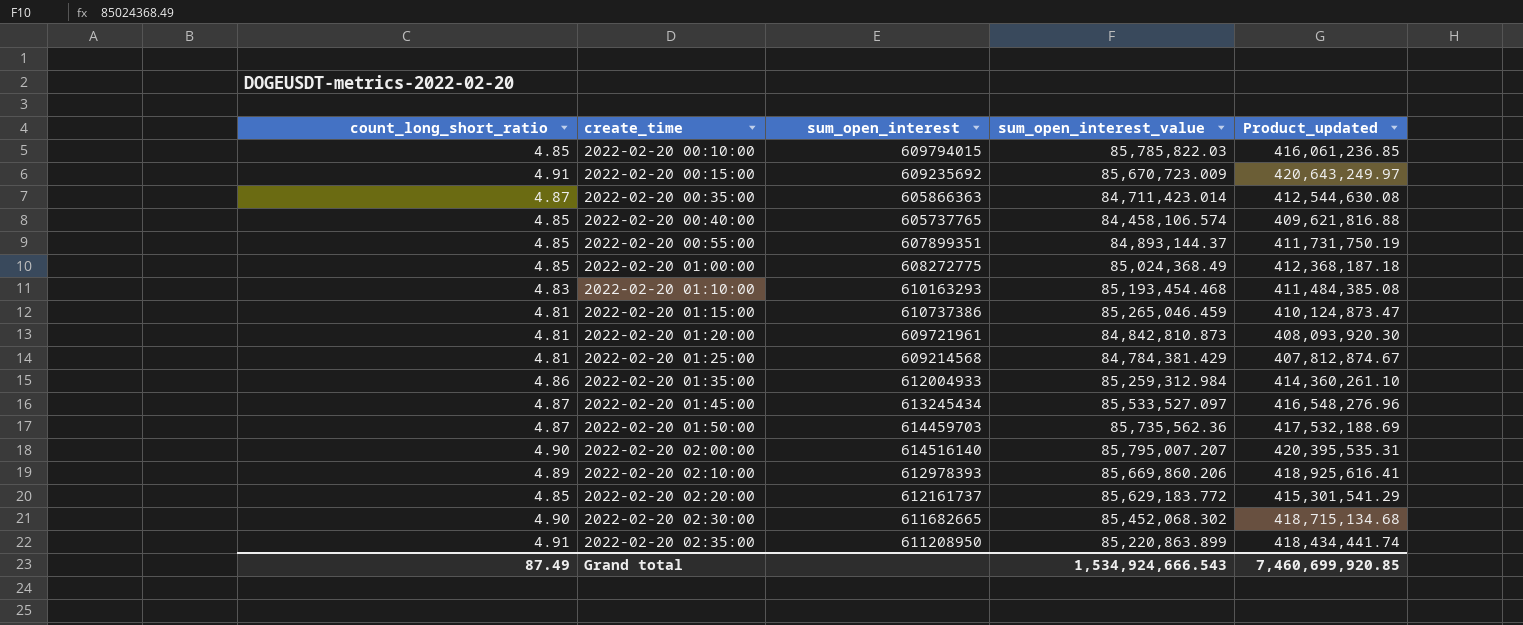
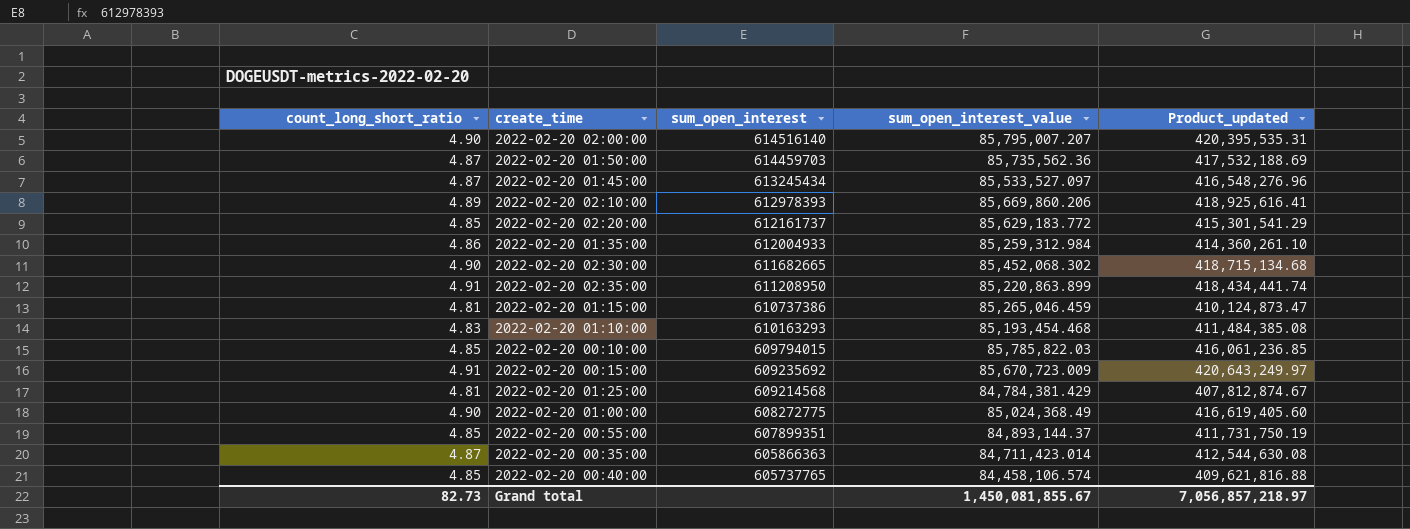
row order: create_time ascending -> sum_open_interest descending
row 2022-02-20 01:20:00: 4.81 | 609721961 | 84,842,810.873 | 408,093,920.30 -> none
2022-02-20 01:00:00 | count_long_short_ratio: 4.85 -> 4.90
2022-02-20 01:00:00 | Product_updated: 412,368,187.18 -> 416,619,405.60
Grand total | count_long_short_ratio: 87.49 -> 82.73
Grand total | sum_open_interest_value: 1,534,924,666.543 -> 1,450,081,855.67
Grand total | Product_updated: 7,460,699,920.85 -> 7,056,857,218.97

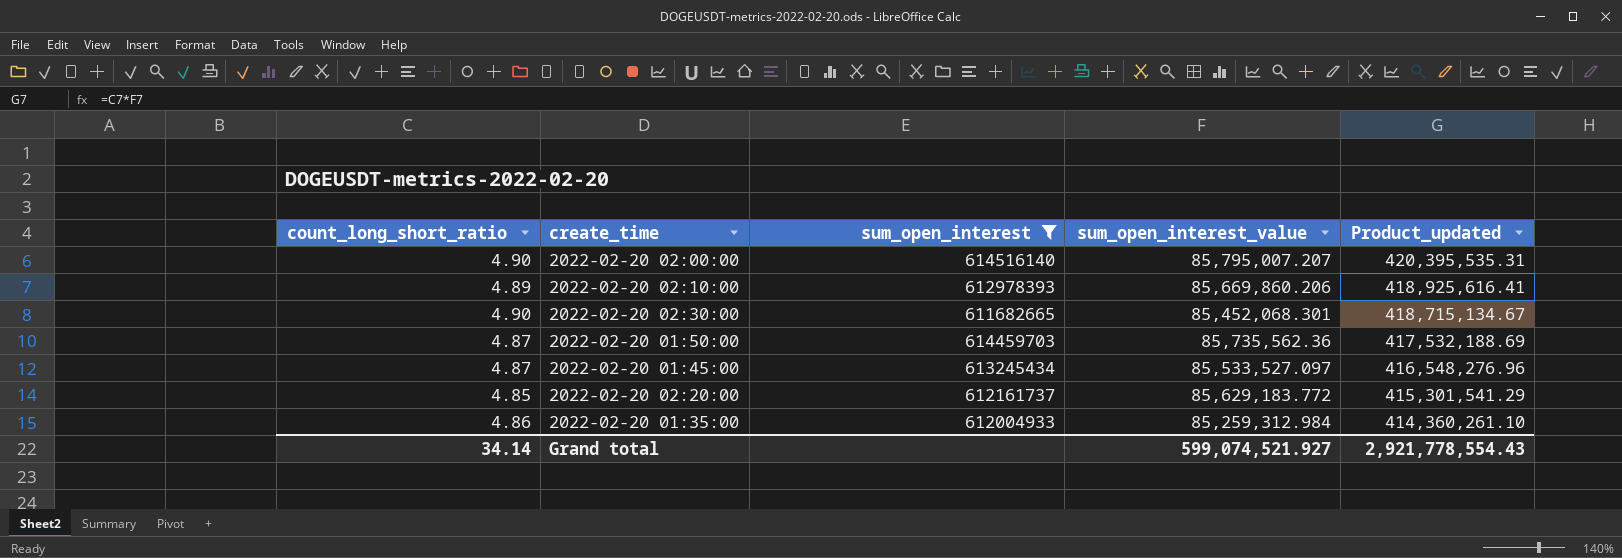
filter: none -> sum_open_interest >= 611682665
row order: sum_open_interest descending -> Product_updated descending
2022-02-20 02:30:00 | sum_open_interest_value: 85,452,068.302 -> 85,452,068.301
2022-02-20 02:30:00 | Product_updated: 418,715,134.68 -> 418,715,134.67
Grand total | count_long_short_ratio: 82.73 -> 34.14
Grand total | sum_open_interest_value: 1,450,081,855.67 -> 599,074,521.927
Grand total | Product_updated: 7,056,857,218.97 -> 2,921,778,554.43

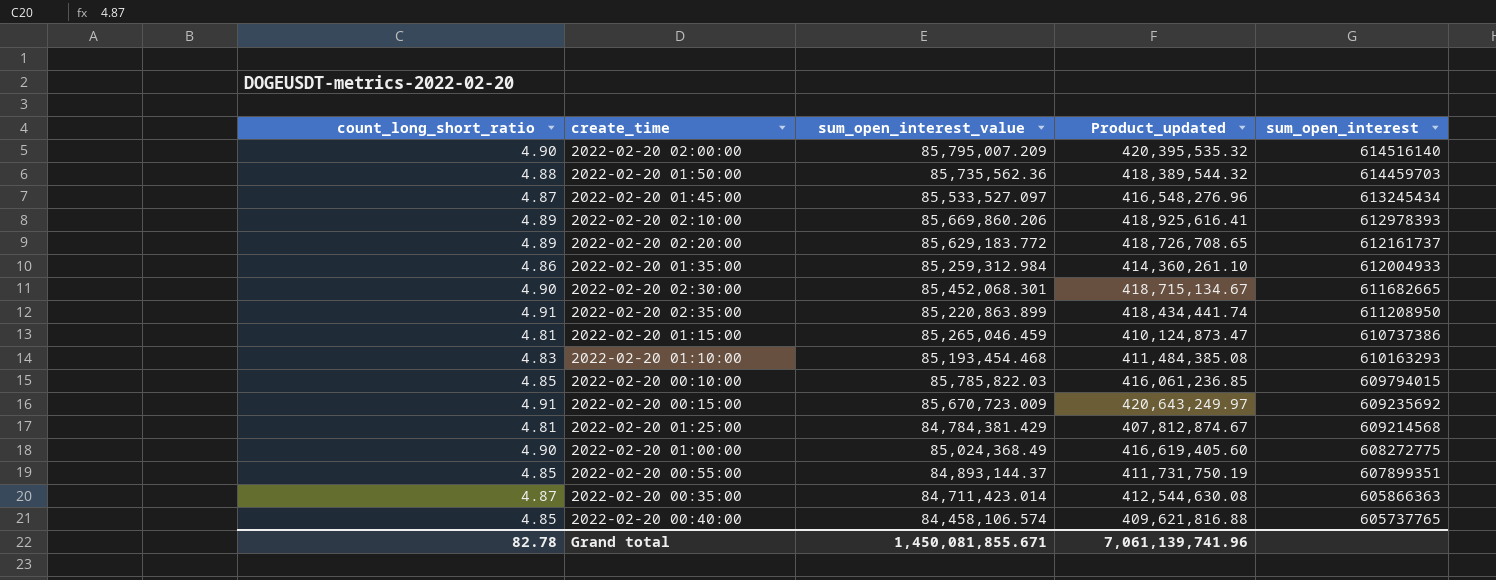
filter: sum_open_interest >= 611682665 -> none
row order: Product_updated descending -> sum_open_interest descending
column sum_open_interest | position: 3 -> 5
2022-02-20 02:00:00 | sum_open_interest_value: 85,795,007.207 -> 85,795,007.209
2022-02-20 02:00:00 | Product_updated: 420,395,535.31 -> 420,395,535.32
2022-02-20 01:50:00 | count_long_short_ratio: 4.87 -> 4.88
2022-02-20 01:50:00 | Product_updated: 417,532,188.69 -> 418,389,544.32
2022-02-20 02:20:00 | count_long_short_ratio: 4.85 -> 4.89
2022-02-20 02:20:00 | Product_updated: 415,301,541.29 -> 418,726,708.65
Grand total | count_long_short_ratio: 34.14 -> 82.78
Grand total | sum_open_interest_value: 599,074,521.927 -> 1,450,081,855.671
Grand total | Product_updated: 2,921,778,554.43 -> 7,061,139,741.96

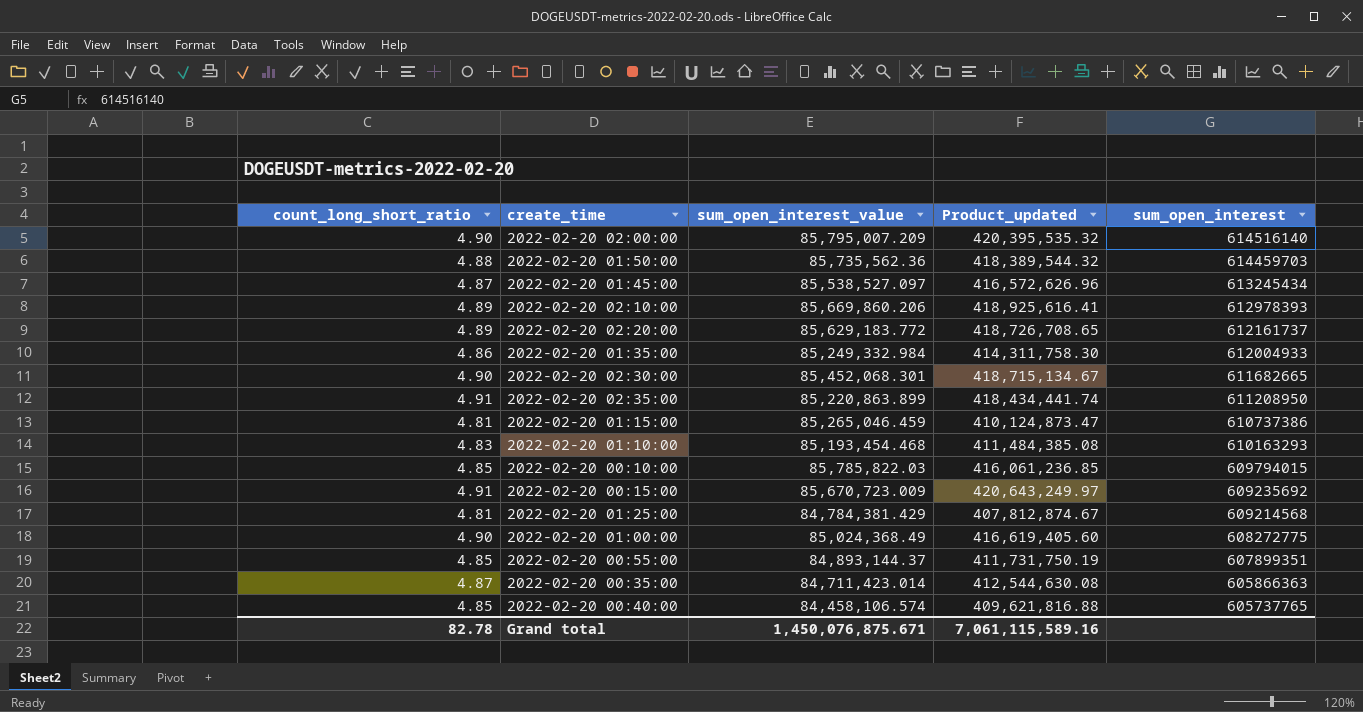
2022-02-20 01:45:00 | sum_open_interest_value: 85,533,527.097 -> 85,538,527.097
2022-02-20 01:45:00 | Product_updated: 416,548,276.96 -> 416,572,626.96
2022-02-20 01:35:00 | sum_open_interest_value: 85,259,312.984 -> 85,249,332.984
2022-02-20 01:35:00 | Product_updated: 414,360,261.10 -> 414,311,758.30
Grand total | sum_open_interest_value: 1,450,081,855.671 -> 1,450,076,875.671
Grand total | Product_updated: 7,061,139,741.96 -> 7,061,115,589.16

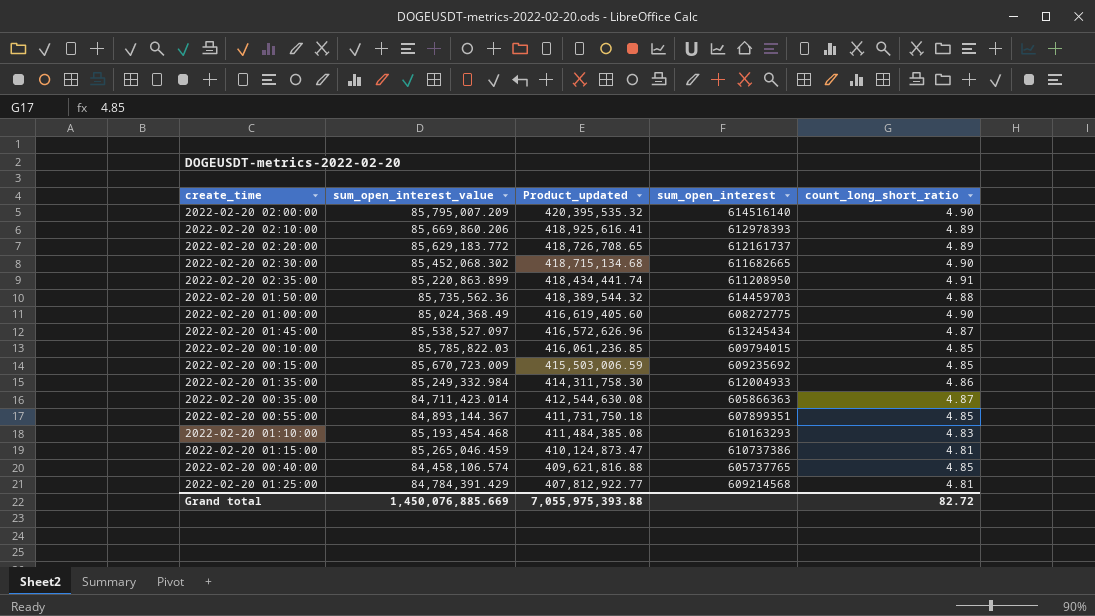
row order: sum_open_interest descending -> Product_updated descending
column count_long_short_ratio | position: 1 -> 5
2022-02-20 02:30:00 | sum_open_interest_value: 85,452,068.301 -> 85,452,068.302
2022-02-20 02:30:00 | Product_updated: 418,715,134.67 -> 418,715,134.68
2022-02-20 00:15:00 | Product_updated: 420,643,249.97 -> 415,503,006.59
2022-02-20 00:15:00 | count_long_short_ratio: 4.91 -> 4.85
2022-02-20 00:55:00 | sum_open_interest_value: 84,893,144.37 -> 84,893,144.367
2022-02-20 00:55:00 | Product_updated: 411,731,750.19 -> 411,731,750.18
2022-02-20 01:25:00 | sum_open_interest_value: 84,784,381.429 -> 84,784,391.429
2022-02-20 01:25:00 | Product_updated: 407,812,874.67 -> 407,812,922.77
Grand total | sum_open_interest_value: 1,450,076,875.671 -> 1,450,076,885.669
Grand total | Product_updated: 7,061,115,589.16 -> 7,055,975,393.88
Grand total | count_long_short_ratio: 82.78 -> 82.72

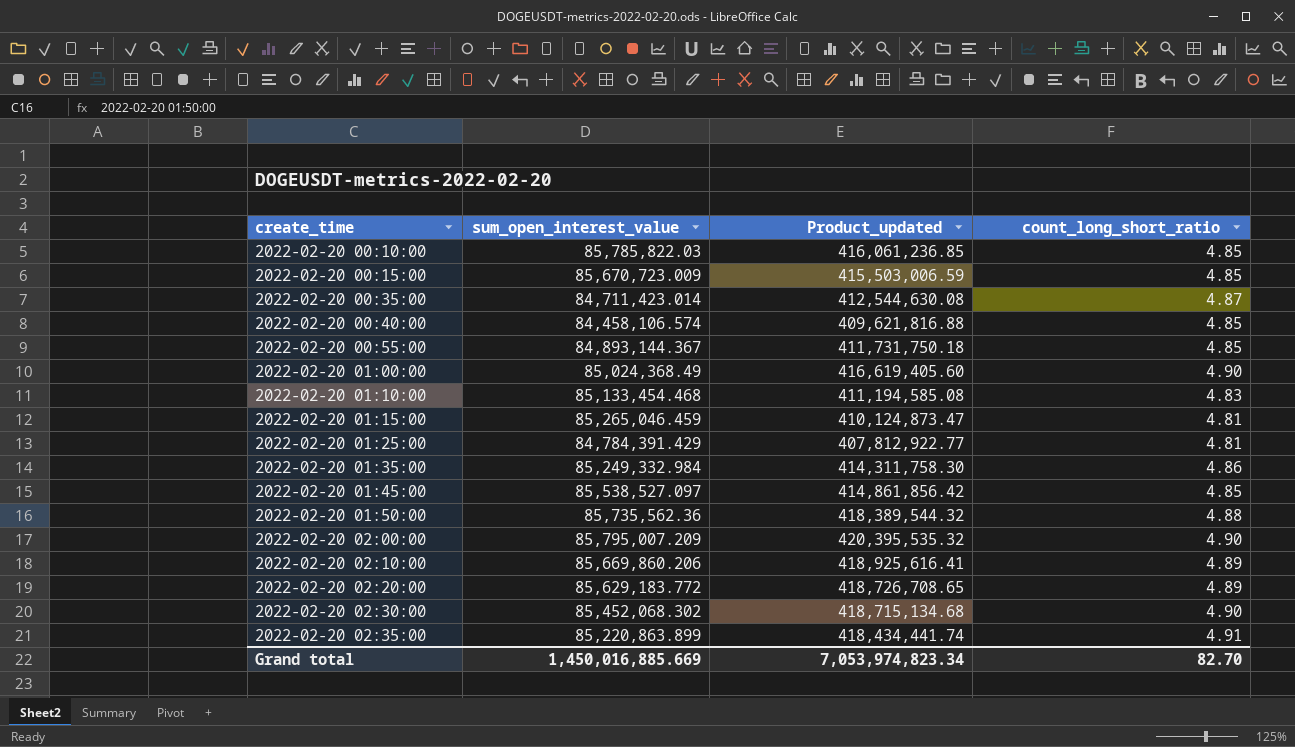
row order: Product_updated descending -> create_time ascending
column sum_open_interest | position: 4 -> none
2022-02-20 01:10:00 | sum_open_interest_value: 85,193,454.468 -> 85,133,454.468
2022-02-20 01:10:00 | Product_updated: 411,484,385.08 -> 411,194,585.08
2022-02-20 01:45:00 | Product_updated: 416,572,626.96 -> 414,861,856.42
2022-02-20 01:45:00 | count_long_short_ratio: 4.87 -> 4.85
Grand total | sum_open_interest_value: 1,450,076,885.669 -> 1,450,016,885.669
Grand total | Product_updated: 7,055,975,393.88 -> 7,053,974,823.34
Grand total | count_long_short_ratio: 82.72 -> 82.70

